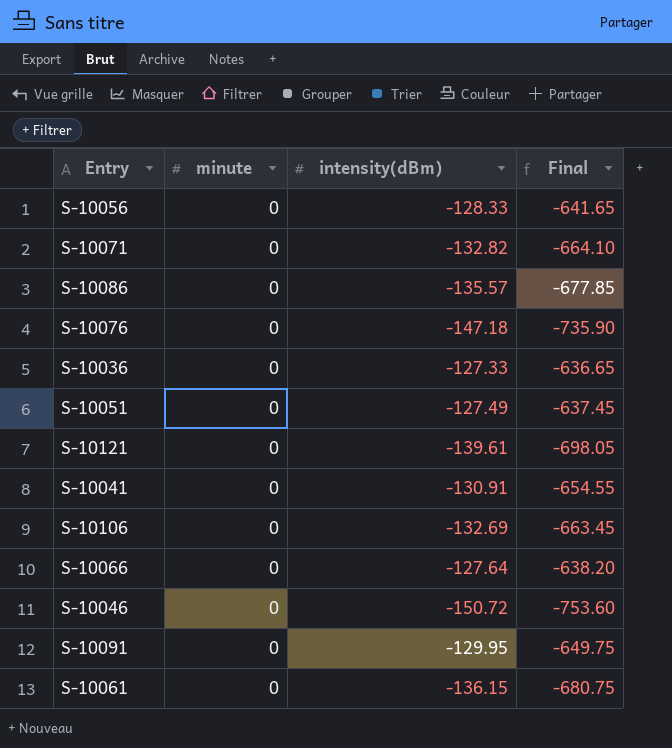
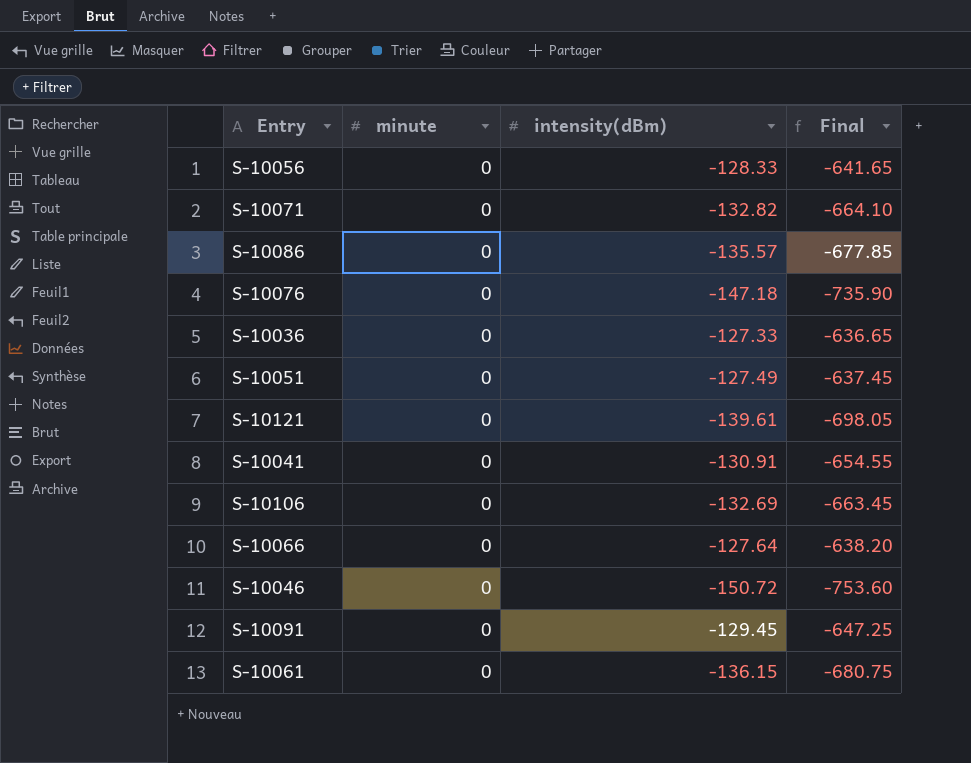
S-10091 | intensity(dBm): -129.95 -> -129.45
S-10091 | Final: -649.75 -> -647.25

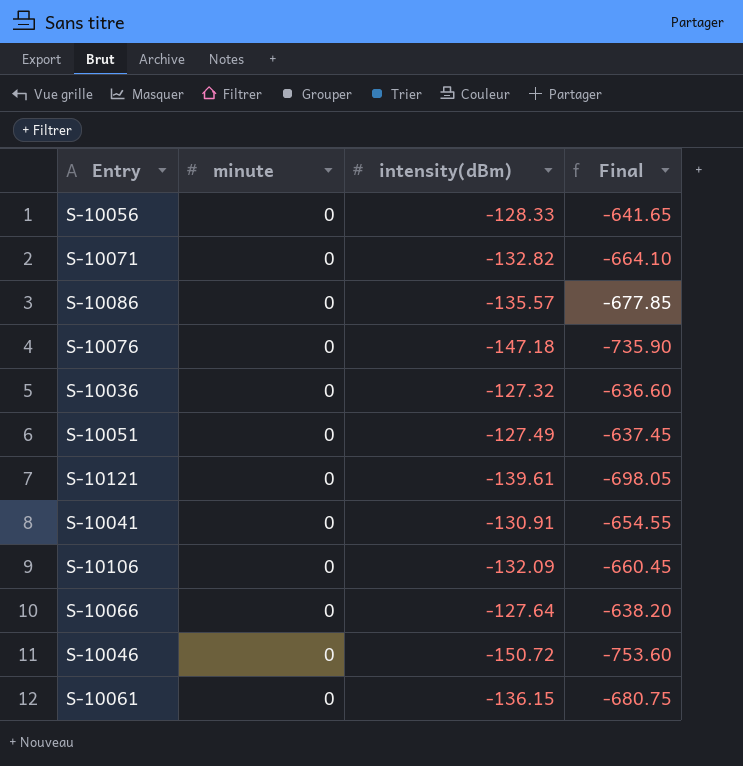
row S-10091: 0 | -129.45 | -647.25 -> none
S-10036 | intensity(dBm): -127.33 -> -127.32
S-10036 | Final: -636.65 -> -636.60
S-10106 | intensity(dBm): -132.69 -> -132.09
S-10106 | Final: -663.45 -> -660.45

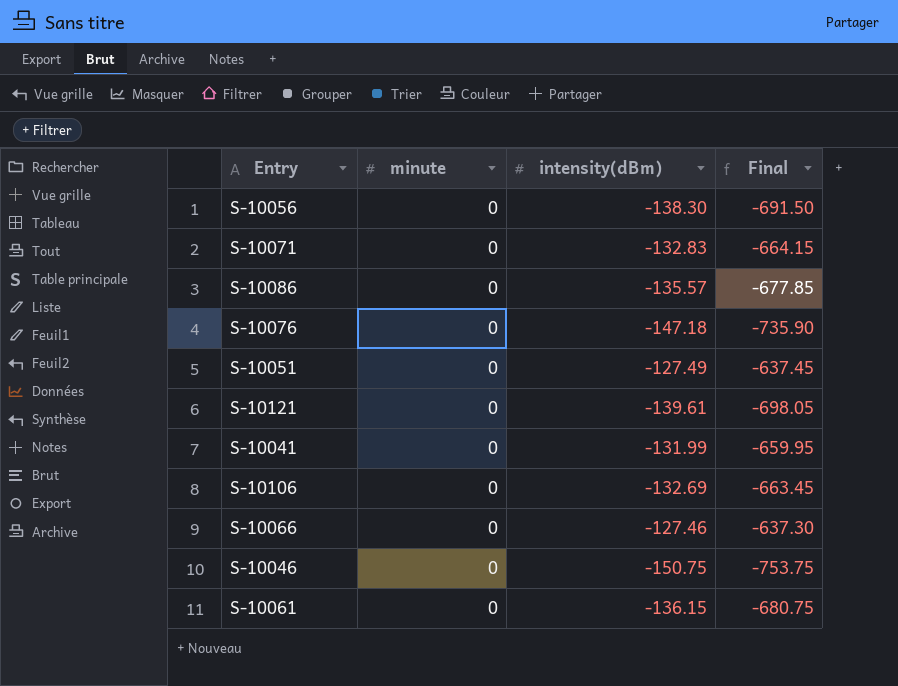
row S-10036: 0 | -127.32 | -636.60 -> none
S-10056 | intensity(dBm): -128.33 -> -138.30
S-10056 | Final: -641.65 -> -691.50
S-10071 | intensity(dBm): -132.82 -> -132.83
S-10071 | Final: -664.10 -> -664.15
S-10041 | intensity(dBm): -130.91 -> -131.99
S-10041 | Final: -654.55 -> -659.95
S-10106 | intensity(dBm): -132.09 -> -132.69
S-10106 | Final: -660.45 -> -663.45
S-10066 | intensity(dBm): -127.64 -> -127.46
S-10066 | Final: -638.20 -> -637.30
S-10046 | intensity(dBm): -150.72 -> -150.75
S-10046 | Final: -753.60 -> -753.75

